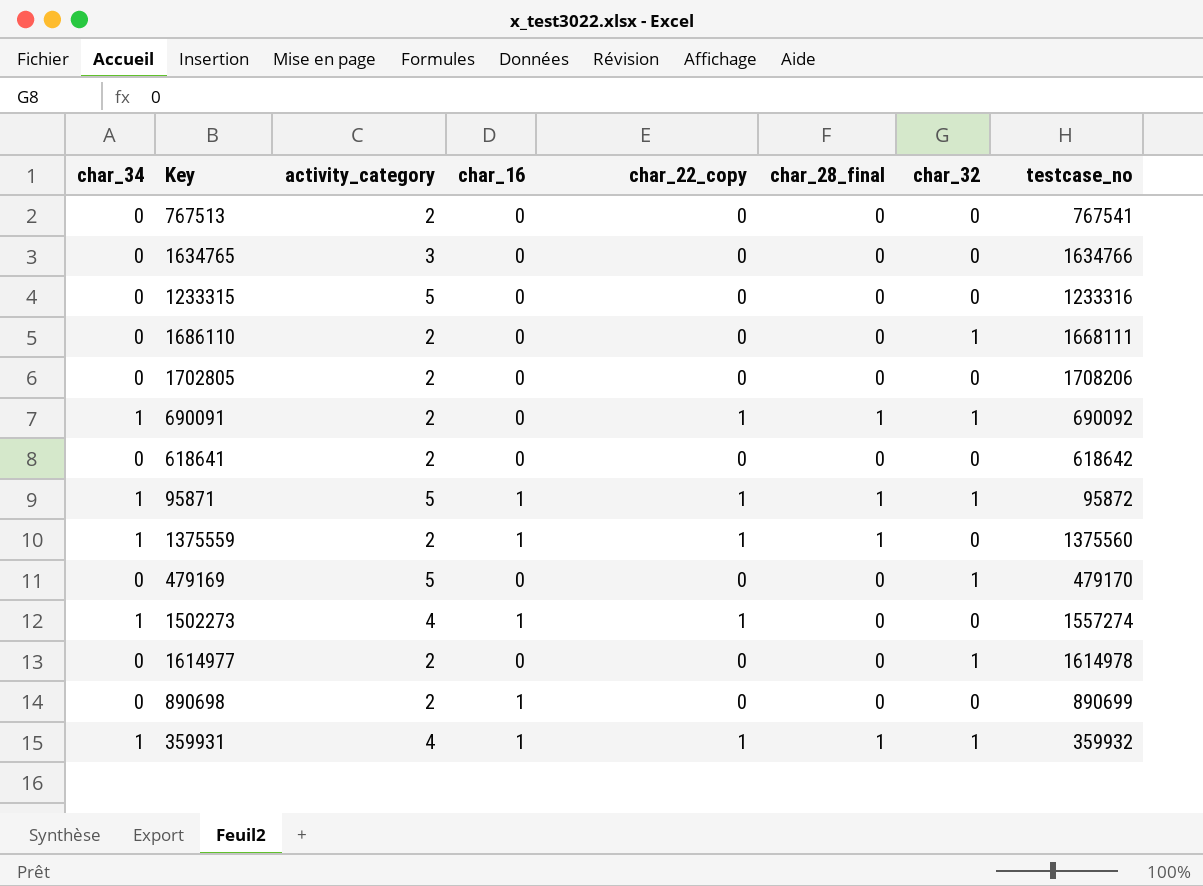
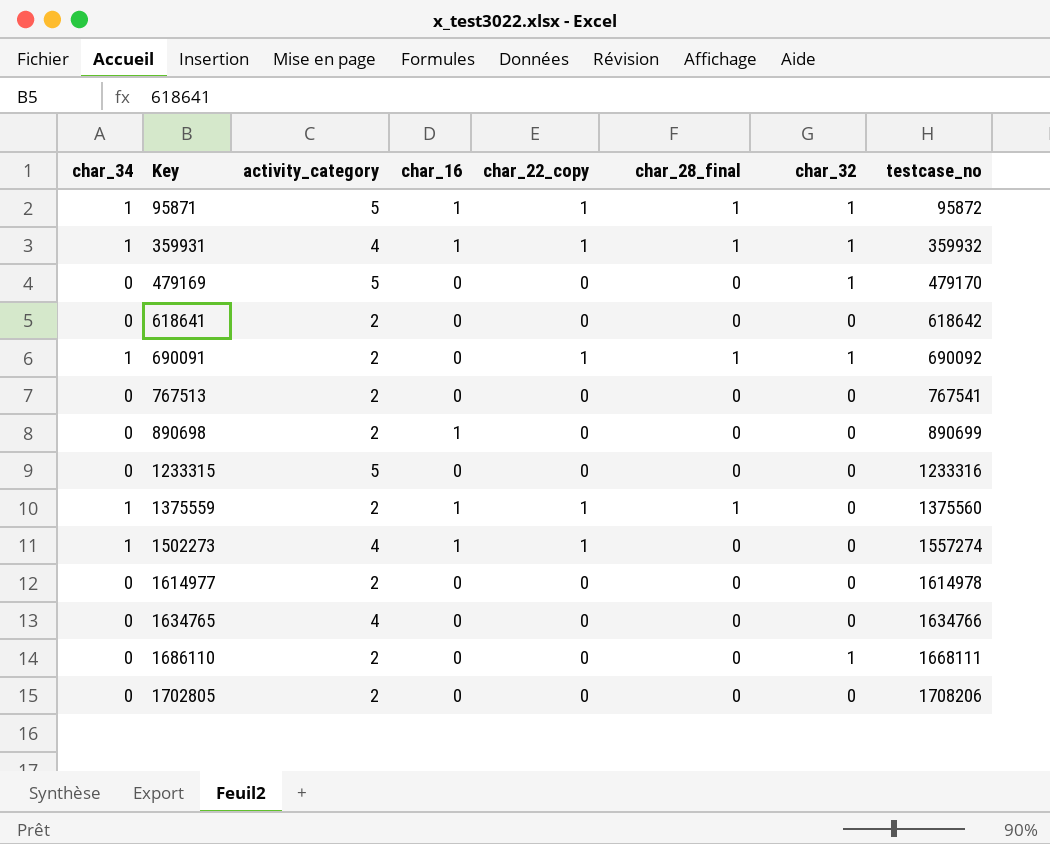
row order: none -> Key ascending
1614977 | char_32: 1 -> 0
1634765 | activity_category: 3 -> 4

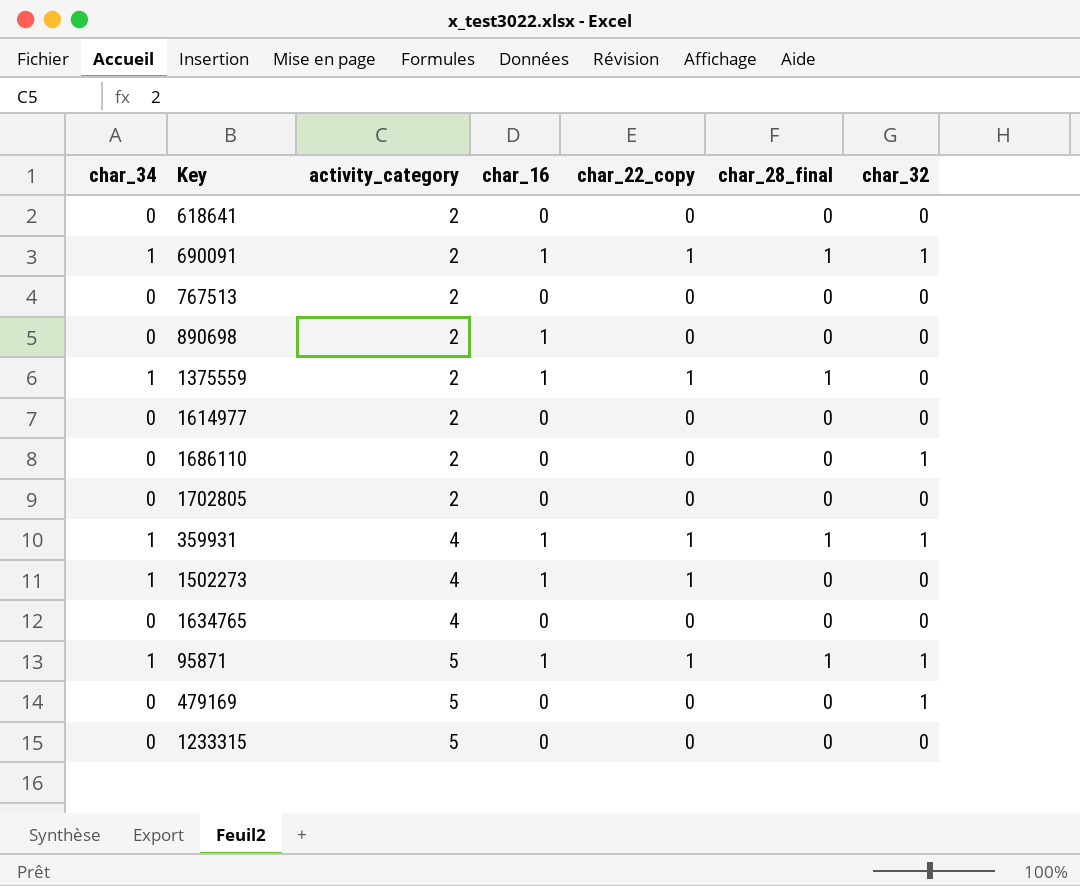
row order: Key ascending -> activity_category ascending
column testcase_no | position: 8 -> none
690091 | char_16: 0 -> 1

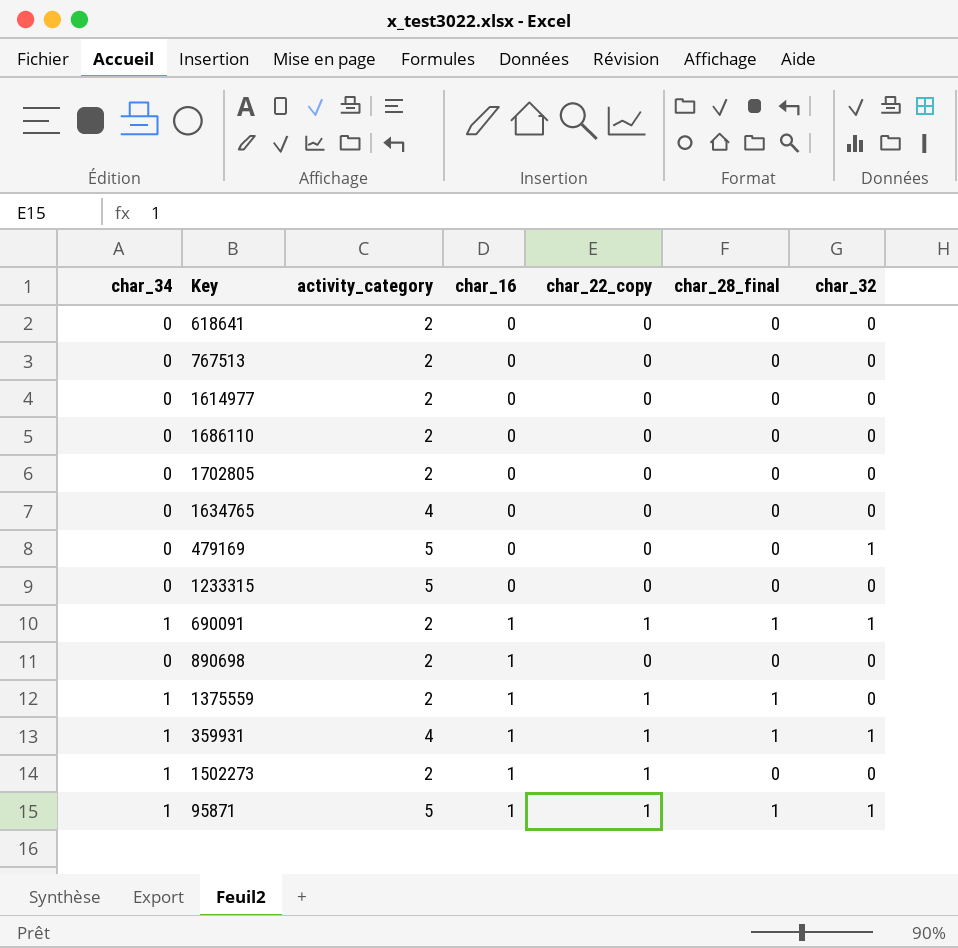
row order: activity_category ascending -> char_16 ascending
1686110 | char_32: 1 -> 0
1502273 | activity_category: 4 -> 2

